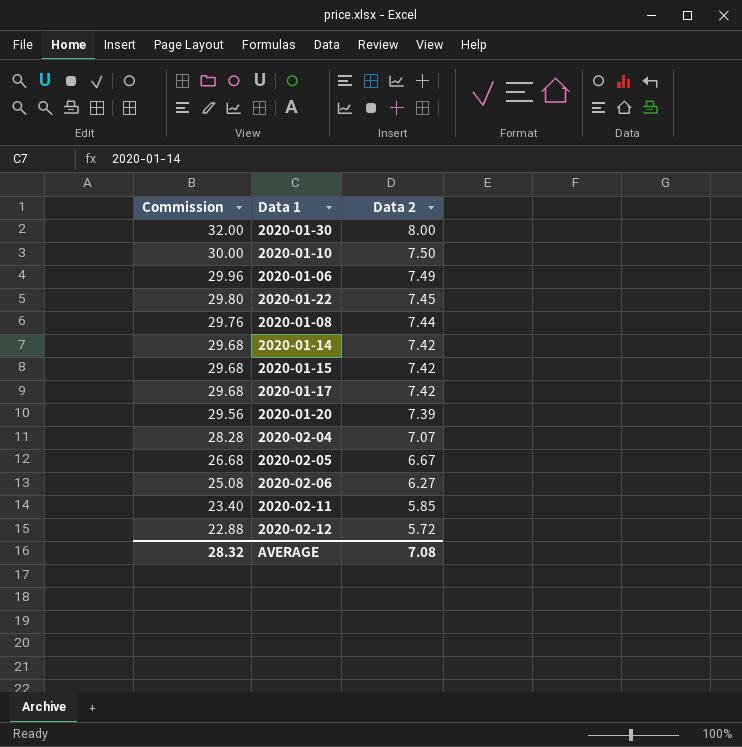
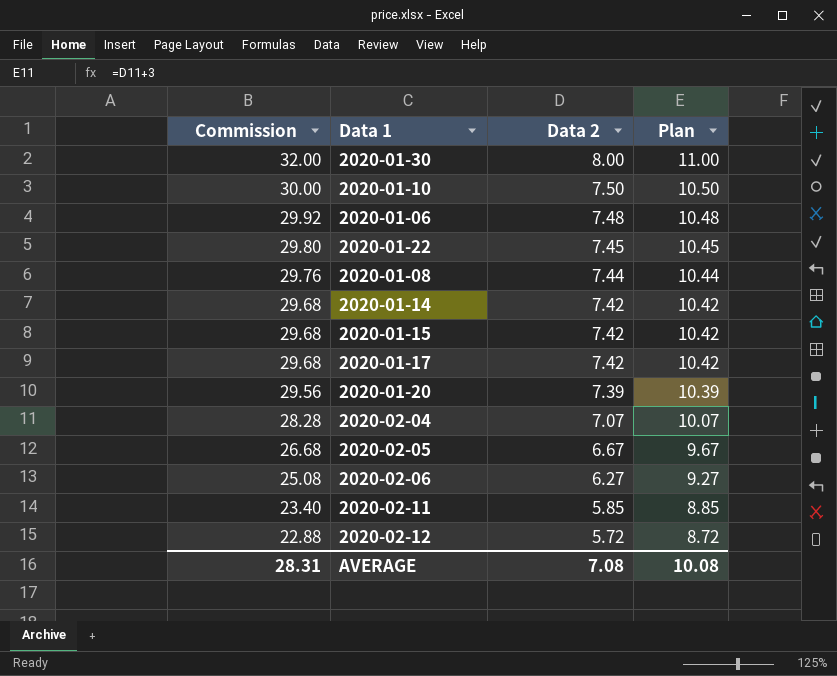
column Plan | formula: none -> [Data 2] + 3
2020-01-06 | Commission: 29.96 -> 29.92
2020-01-06 | Data 2: 7.49 -> 7.48
AVERAGE | Commission: 28.32 -> 28.31

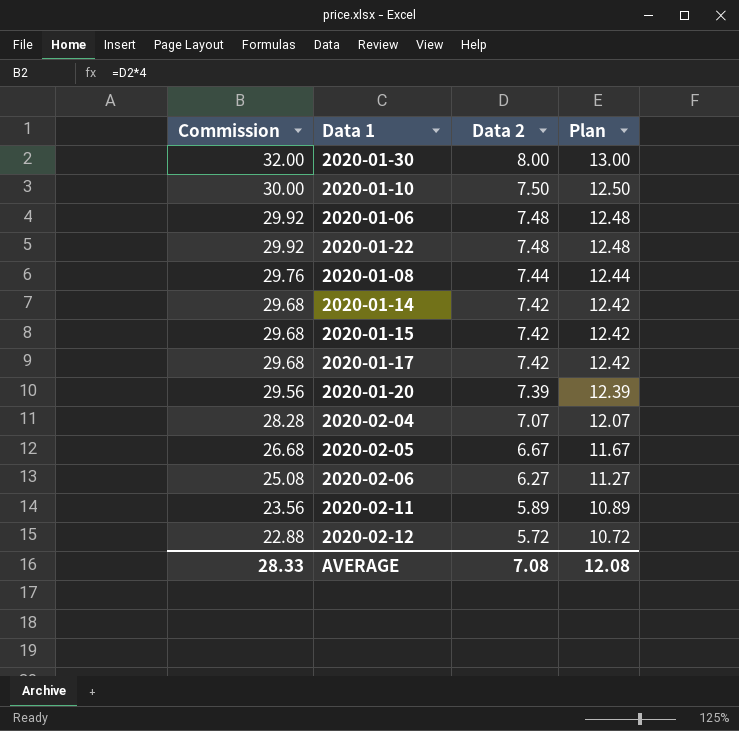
column Plan | formula: [Data 2] + 3 -> [Data 2] + 5
2020-01-22 | Commission: 29.80 -> 29.92
2020-01-22 | Data 2: 7.45 -> 7.48
2020-02-11 | Commission: 23.40 -> 23.56
2020-02-11 | Data 2: 5.85 -> 5.89
AVERAGE | Commission: 28.31 -> 28.33
AVERAGE | Plan: 10.08 -> 12.08

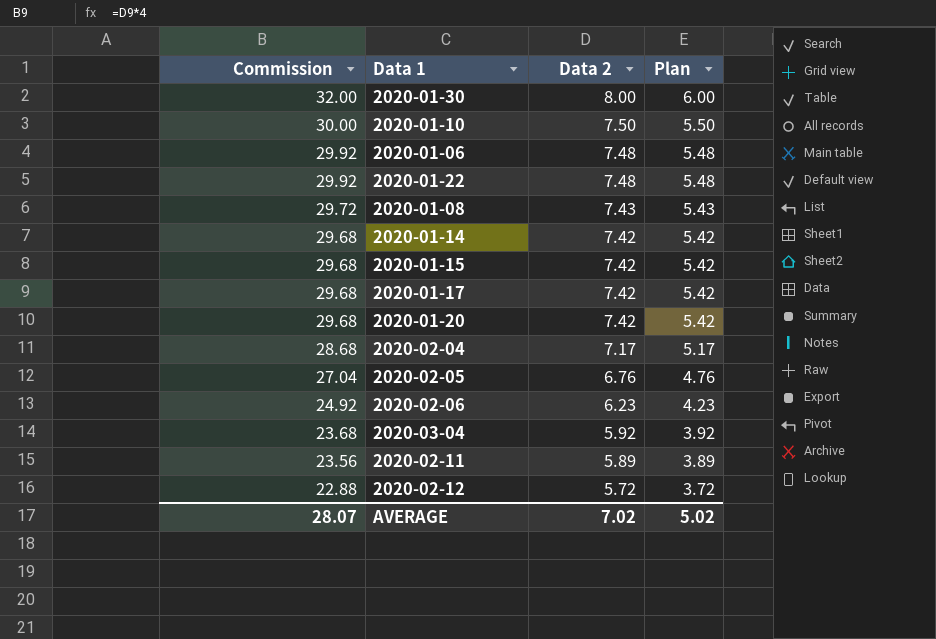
column Plan | formula: [Data 2] + 5 -> [Data 2] - 2
2020-01-08 | Commission: 29.76 -> 29.72
2020-01-08 | Data 2: 7.44 -> 7.43
2020-01-20 | Commission: 29.56 -> 29.68
2020-01-20 | Data 2: 7.39 -> 7.42
2020-02-04 | Commission: 28.28 -> 28.68
2020-02-04 | Data 2: 7.07 -> 7.17
2020-02-05 | Commission: 26.68 -> 27.04
2020-02-05 | Data 2: 6.67 -> 6.76
2020-02-06 | Commission: 25.08 -> 24.92
2020-02-06 | Data 2: 6.27 -> 6.23
row 2020-03-04: none -> 23.68 | 5.92 | 3.92
AVERAGE | Commission: 28.33 -> 28.07
AVERAGE | Data 2: 7.08 -> 7.02
AVERAGE | Plan: 12.08 -> 5.02

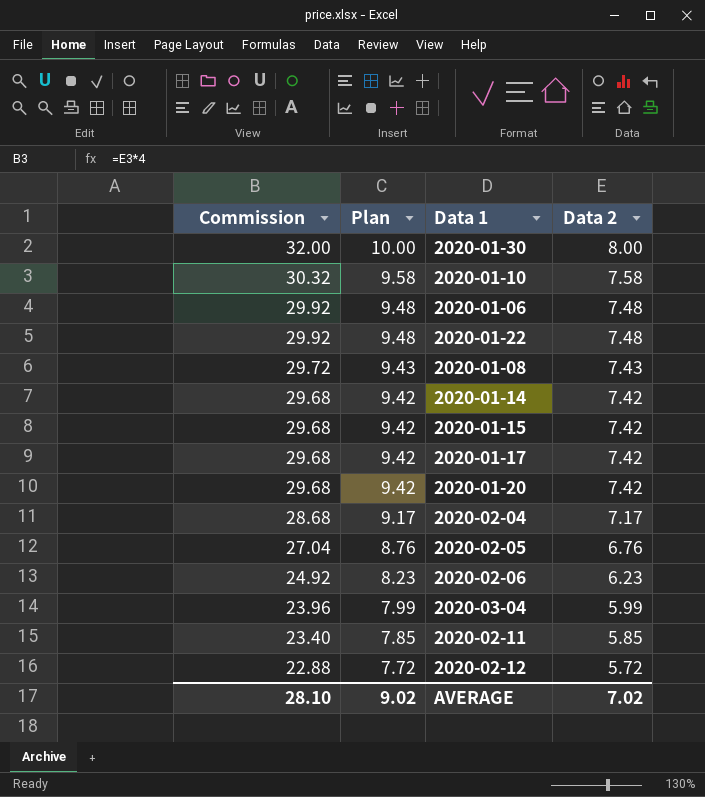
column Plan | formula: [Data 2] - 2 -> [Data 2] + 2
column Plan | position: 4 -> 2
2020-01-10 | Commission: 30.00 -> 30.32
2020-01-10 | Data 2: 7.50 -> 7.58
2020-03-04 | Commission: 23.68 -> 23.96
2020-03-04 | Data 2: 5.92 -> 5.99
2020-02-11 | Commission: 23.56 -> 23.40
2020-02-11 | Data 2: 5.89 -> 5.85
AVERAGE | Commission: 28.07 -> 28.10
AVERAGE | Plan: 5.02 -> 9.02

